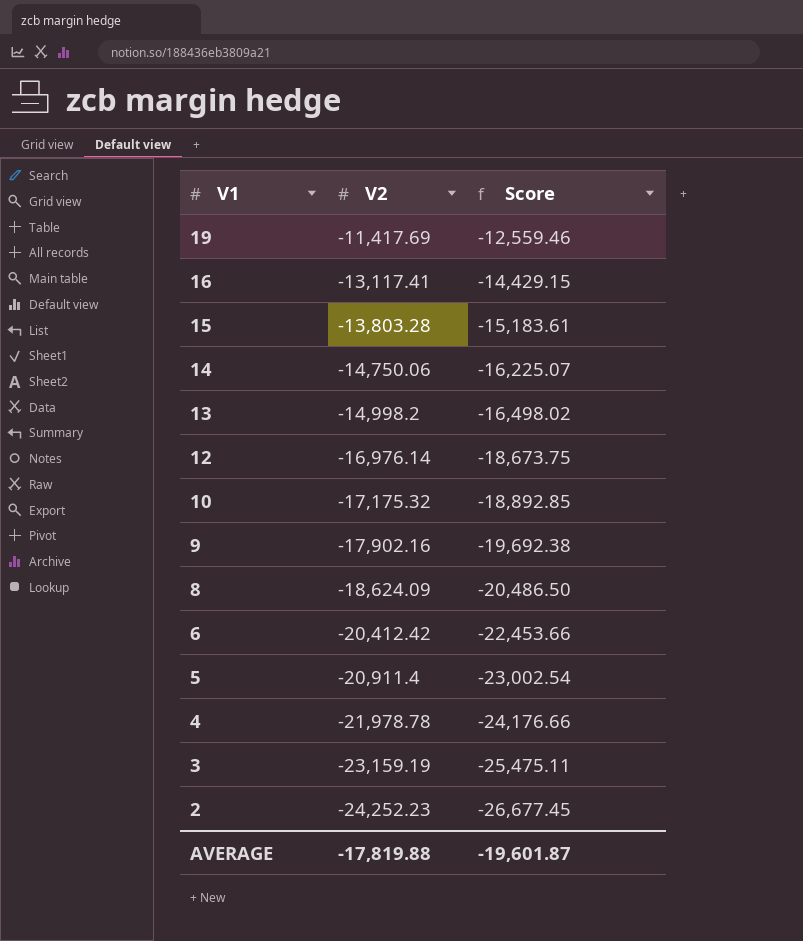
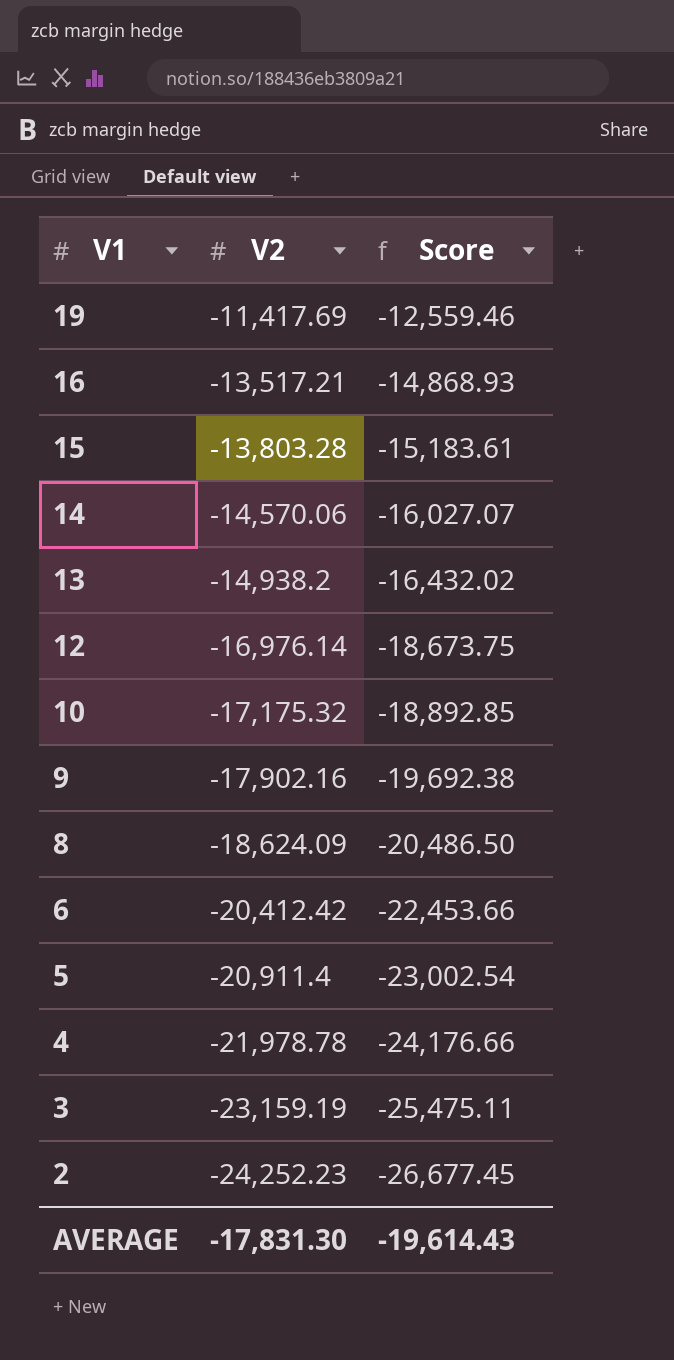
16 | V2: -13,117.41 -> -13,517.21
16 | Score: -14,429.15 -> -14,868.93
14 | V2: -14,750.06 -> -14,570.06
14 | Score: -16,225.07 -> -16,027.07
13 | V2: -14,998.2 -> -14,938.2
13 | Score: -16,498.02 -> -16,432.02
AVERAGE | V2: -17,819.88 -> -17,831.30
AVERAGE | Score: -19,601.87 -> -19,614.43

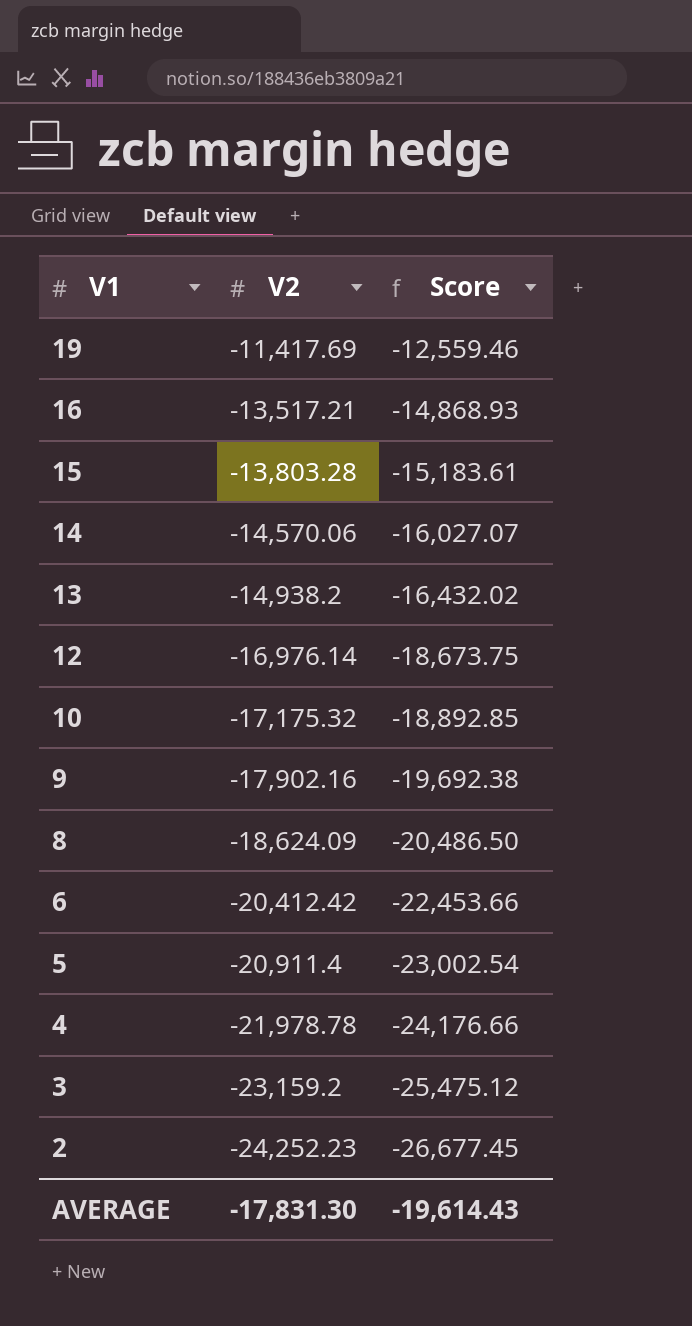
3 | V2: -23,159.19 -> -23,159.2
3 | Score: -25,475.11 -> -25,475.12

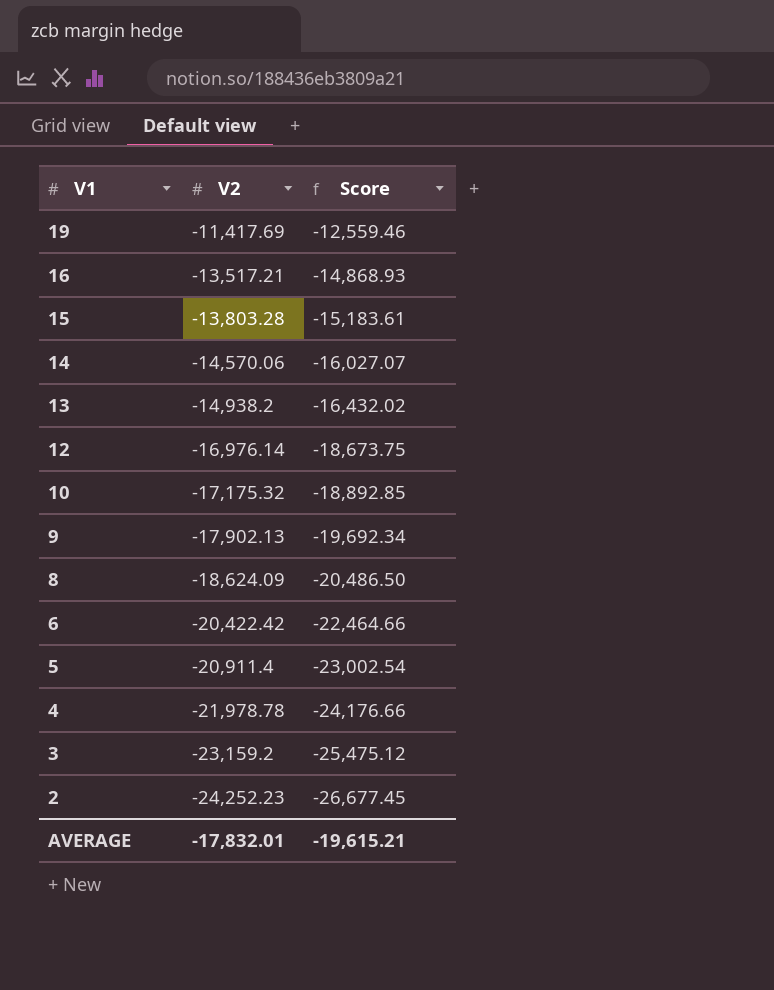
9 | V2: -17,902.16 -> -17,902.13
9 | Score: -19,692.38 -> -19,692.34
6 | V2: -20,412.42 -> -20,422.42
6 | Score: -22,453.66 -> -22,464.66
AVERAGE | V2: -17,831.30 -> -17,832.01
AVERAGE | Score: -19,614.43 -> -19,615.21

